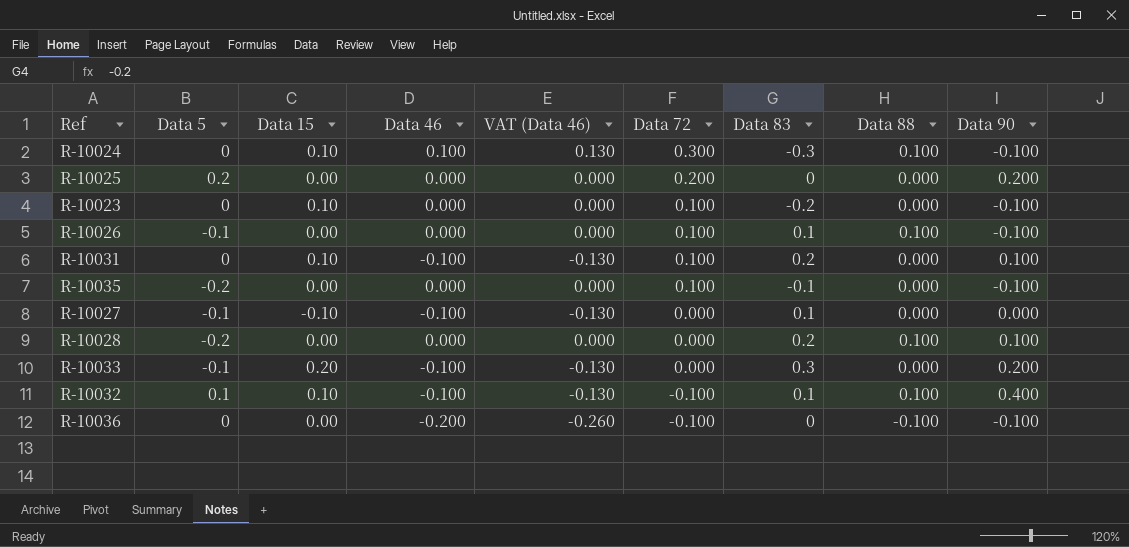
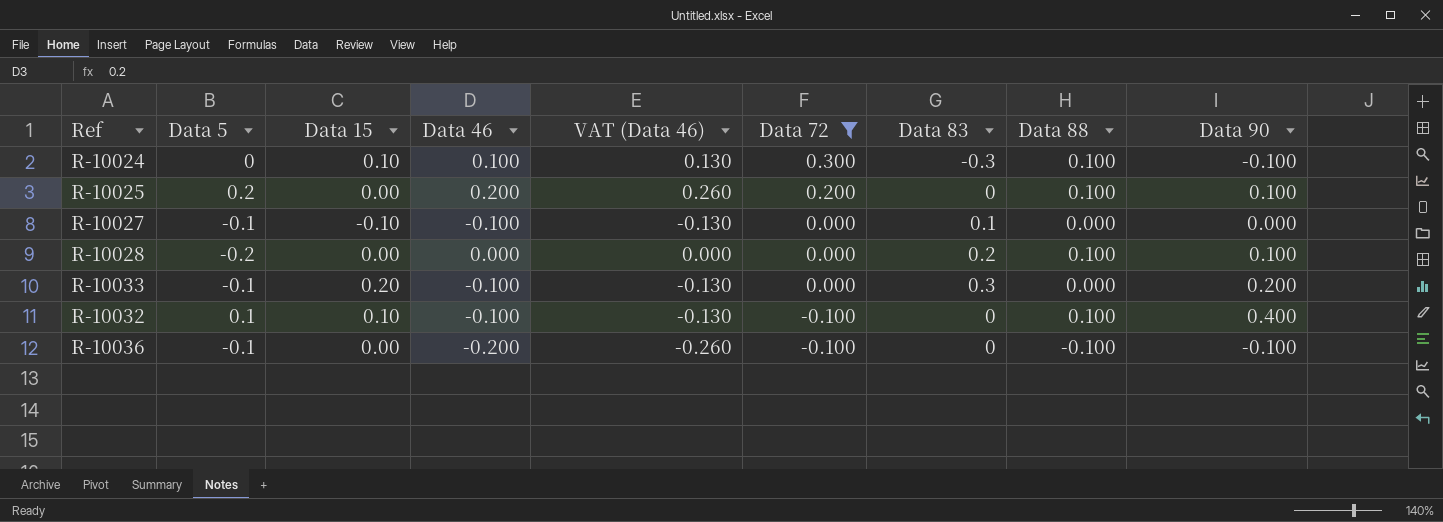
filter: none -> Data 72 != 0.100
R-10025 | Data 46: 0.000 -> 0.200
R-10025 | VAT (Data 46): 0.000 -> 0.260
R-10025 | Data 88: 0.000 -> 0.100
R-10025 | Data 90: 0.200 -> 0.100
R-10032 | Data 83: 0.1 -> 0
R-10036 | Data 5: 0 -> -0.1

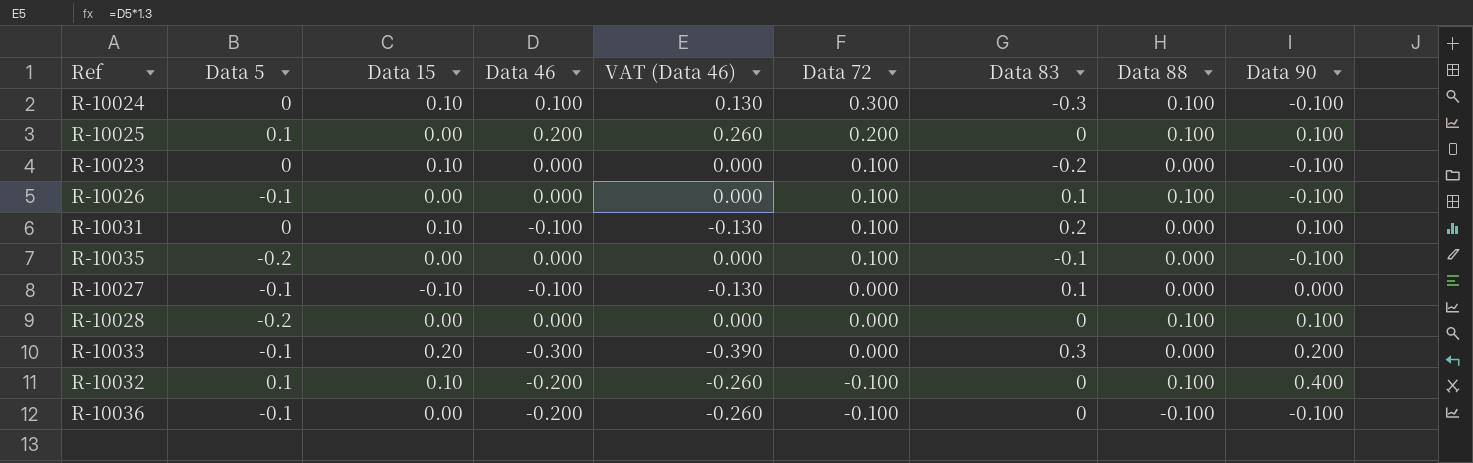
filter: Data 72 != 0.100 -> none
R-10025 | Data 5: 0.2 -> 0.1
R-10028 | Data 83: 0.2 -> 0
R-10033 | Data 46: -0.100 -> -0.300
R-10033 | VAT (Data 46): -0.130 -> -0.390
R-10032 | Data 46: -0.100 -> -0.200
R-10032 | VAT (Data 46): -0.130 -> -0.260

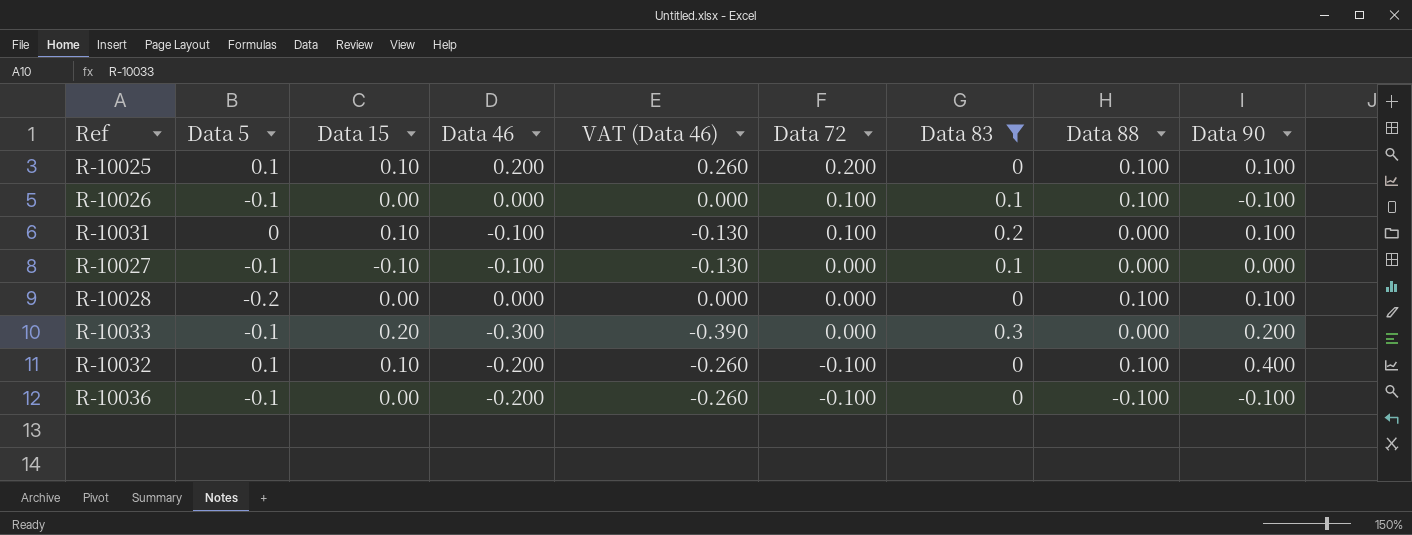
filter: none -> Data 83 >= 0
R-10025 | Data 15: 0.00 -> 0.10

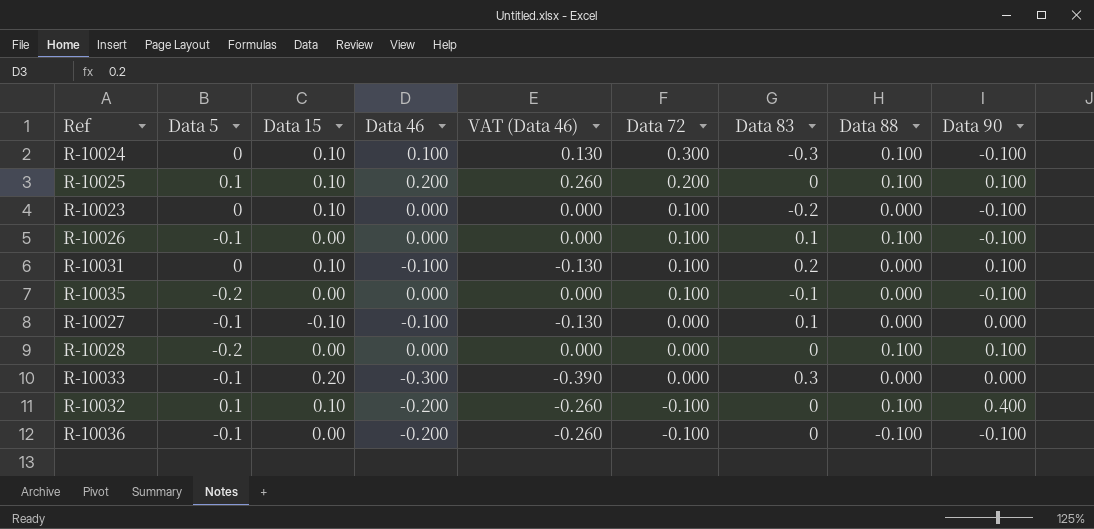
filter: Data 83 >= 0 -> none
R-10033 | Data 90: 0.200 -> 0.000

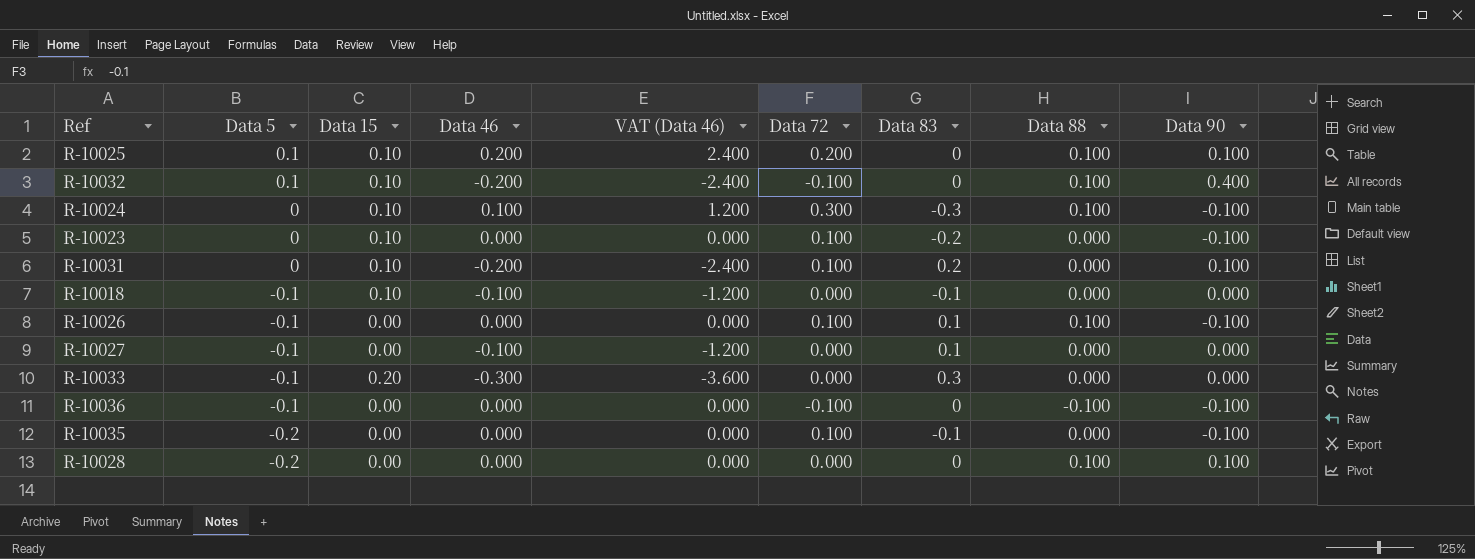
row order: Data 72 descending -> Data 5 descending
column VAT (Data 46) | formula: [Data 46] * 1.3 -> [Data 46] * 12
R-10031 | Data 46: -0.100 -> -0.200
row R-10018: none -> -0.1 | 0.10 | -0.100 | -1.200 | 0.000 | -0.1 | 0.000 | 0.000
R-10027 | Data 15: -0.10 -> 0.00
R-10036 | Data 46: -0.200 -> 0.000

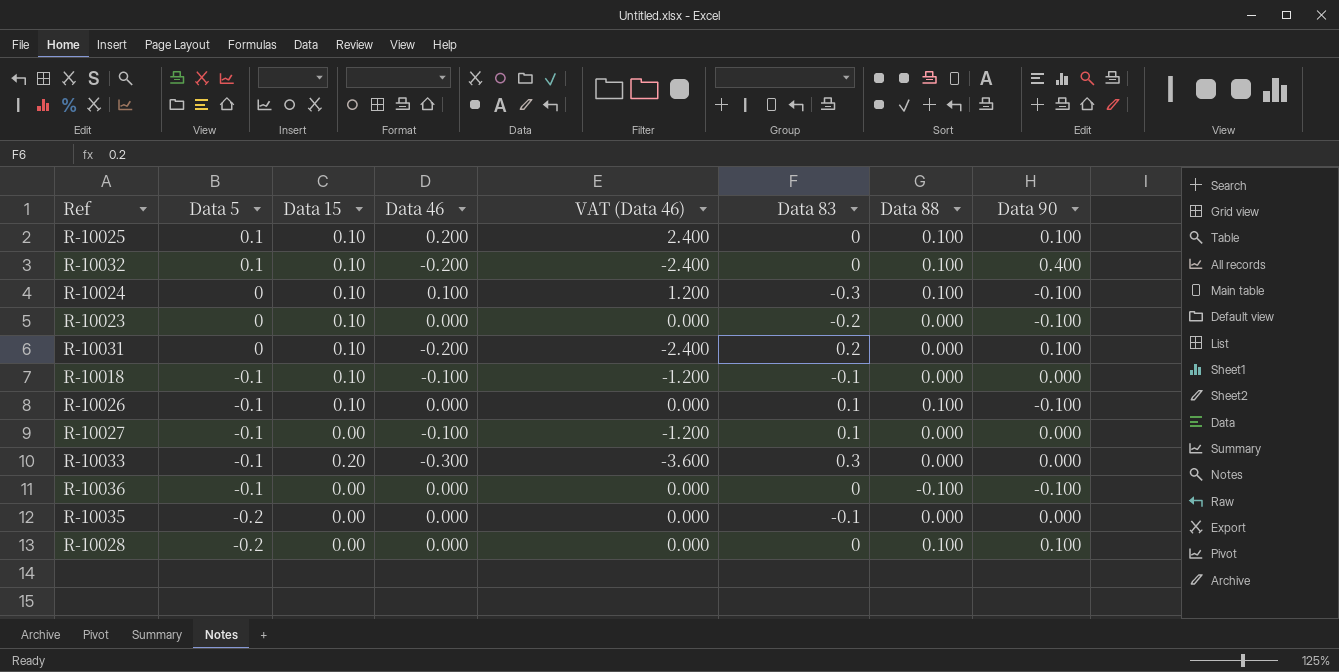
column Data 72 | position: 6 -> none
R-10026 | Data 15: 0.00 -> 0.10
R-10035 | Data 90: -0.100 -> 0.000

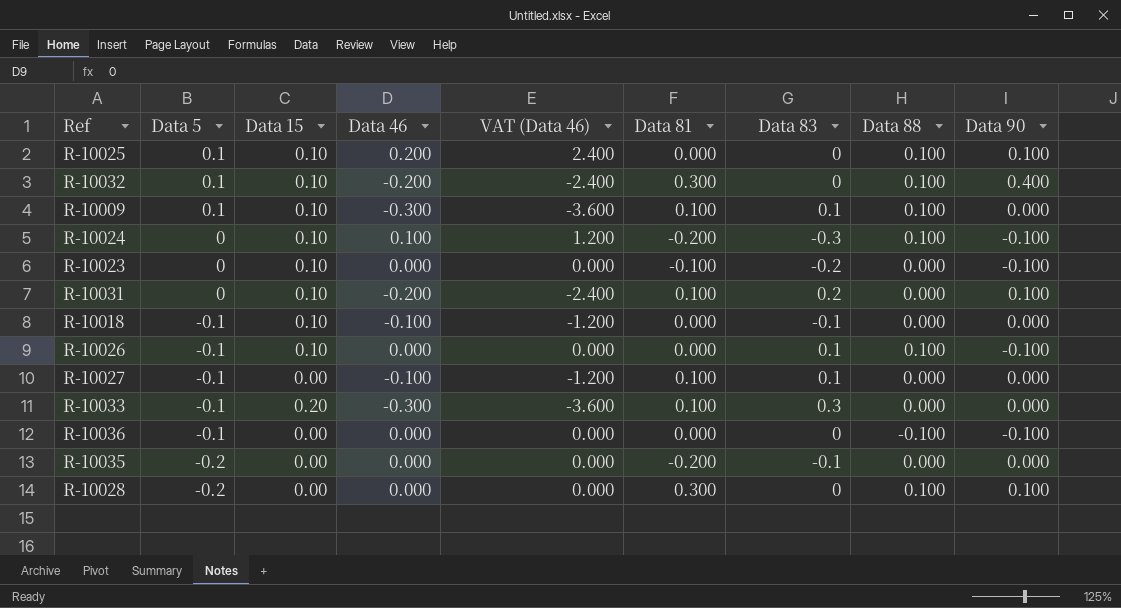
column Data 81 | position: none -> 6
row R-10009: none -> 0.1 | 0.10 | -0.300 | -3.600 | 0.100 | 0.1 | 0.100 | 0.000

